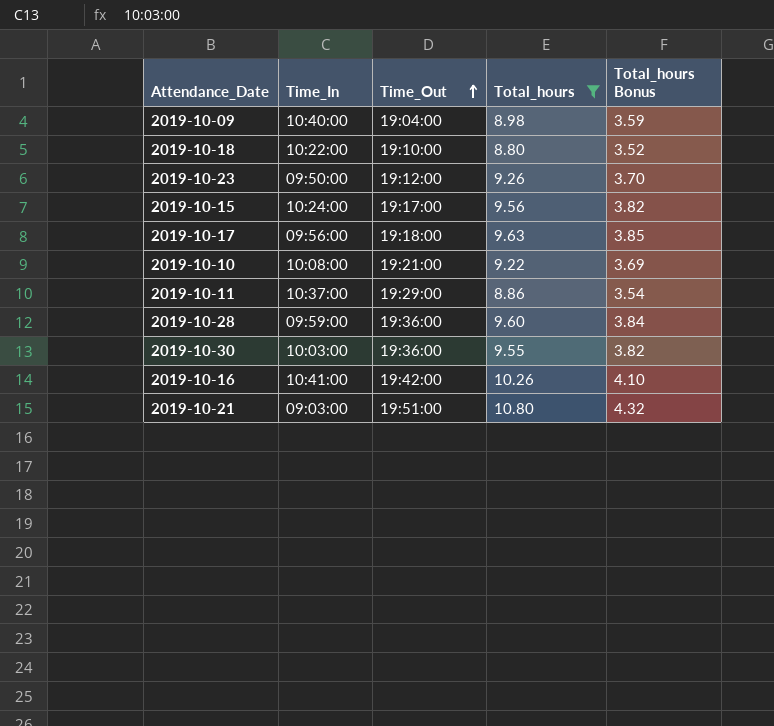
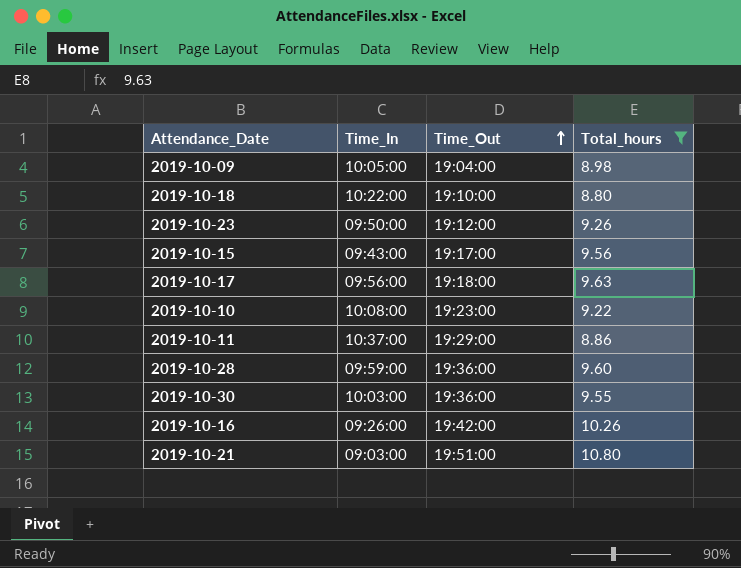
column Total_hours Bonus | formula: [Total_hours] * 0.4 -> none
2019-10-09 | Time_In: 10:40:00 -> 10:05:00
2019-10-15 | Time_In: 10:24:00 -> 09:43:00
2019-10-10 | Time_Out: 19:21:00 -> 19:23:00
2019-10-16 | Time_In: 10:41:00 -> 09:26:00

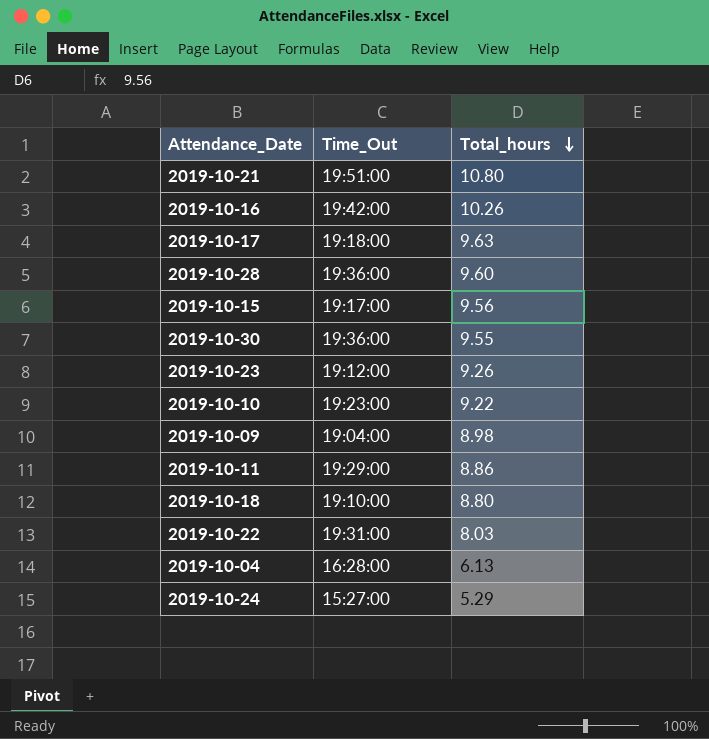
filter: Total_hours >= 8.80 -> none
row order: Time_Out ascending -> Total_hours descending
column Time_In | position: 2 -> none

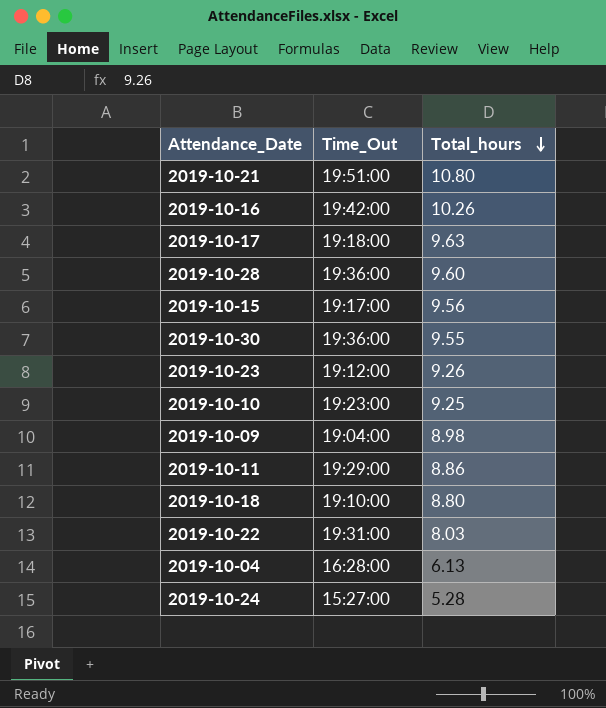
2019-10-10 | Total_hours: 9.22 -> 9.25
2019-10-24 | Total_hours: 5.29 -> 5.28

